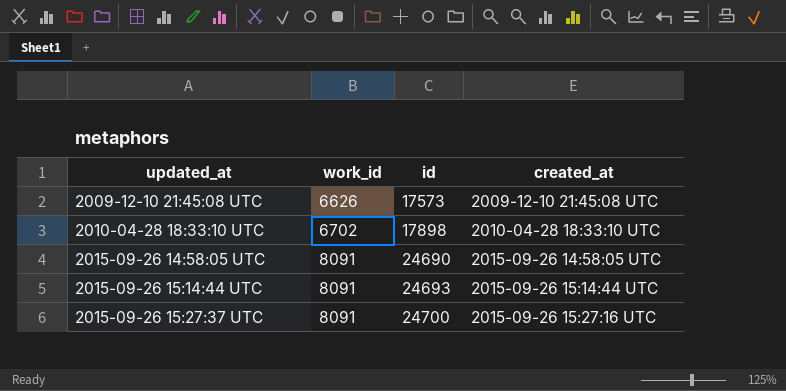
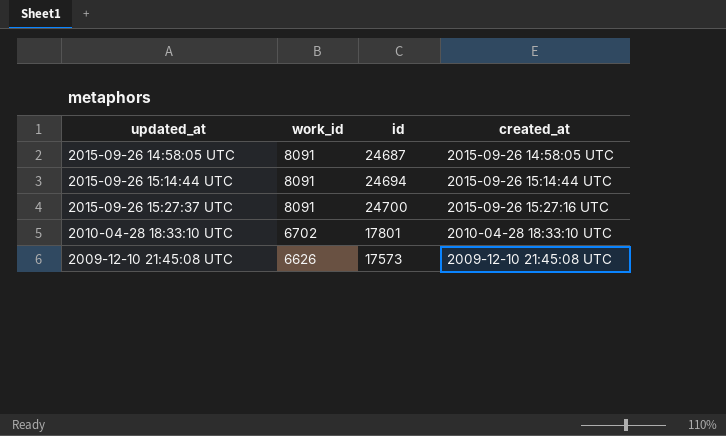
row order: updated_at ascending -> work_id descending
2015-09-26 14:58:05 UTC | id: 24690 -> 24687
2015-09-26 15:14:44 UTC | id: 24693 -> 24694
2010-04-28 18:33:10 UTC | id: 17898 -> 17801

